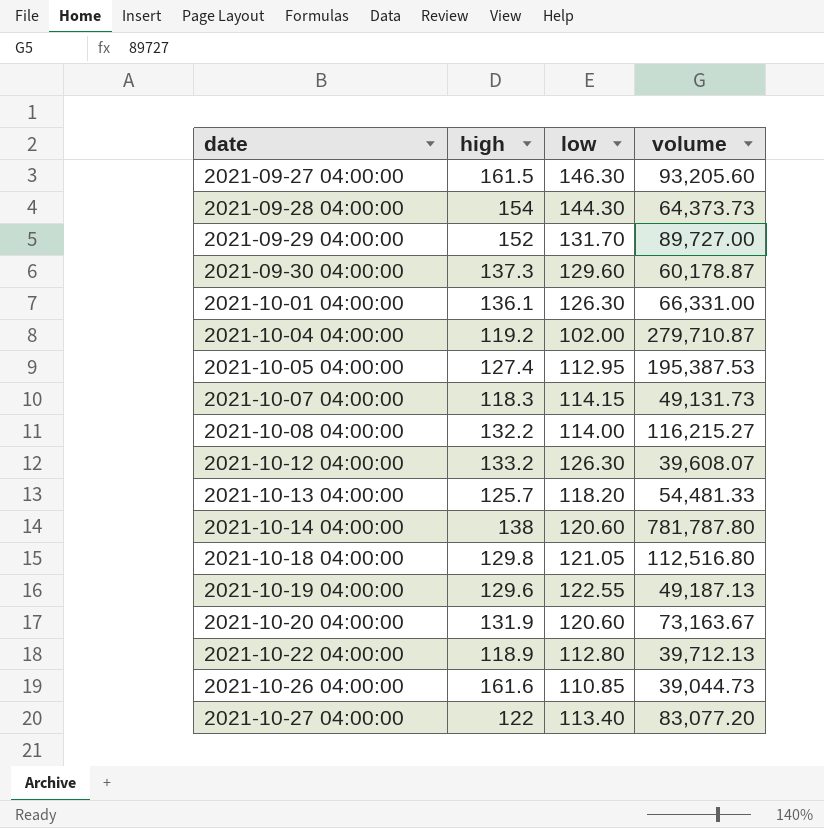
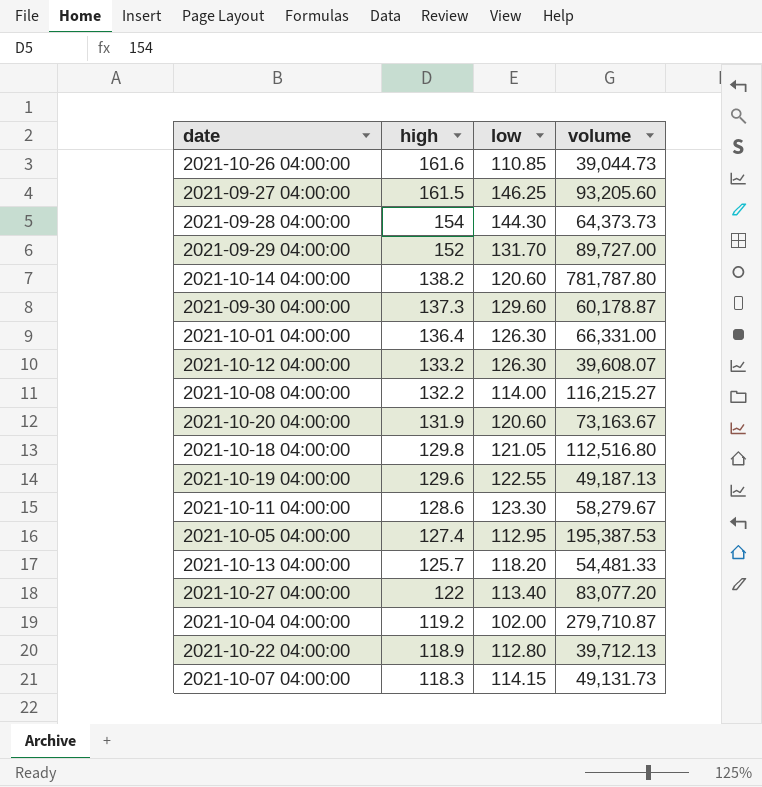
row order: date ascending -> high descending
2021-09-27 04:00:00 | low: 146.30 -> 146.25
2021-10-14 04:00:00 | high: 138 -> 138.2
2021-10-01 04:00:00 | high: 136.1 -> 136.4
row 2021-10-11 04:00:00: none -> 128.6 | 123.30 | 58,279.67

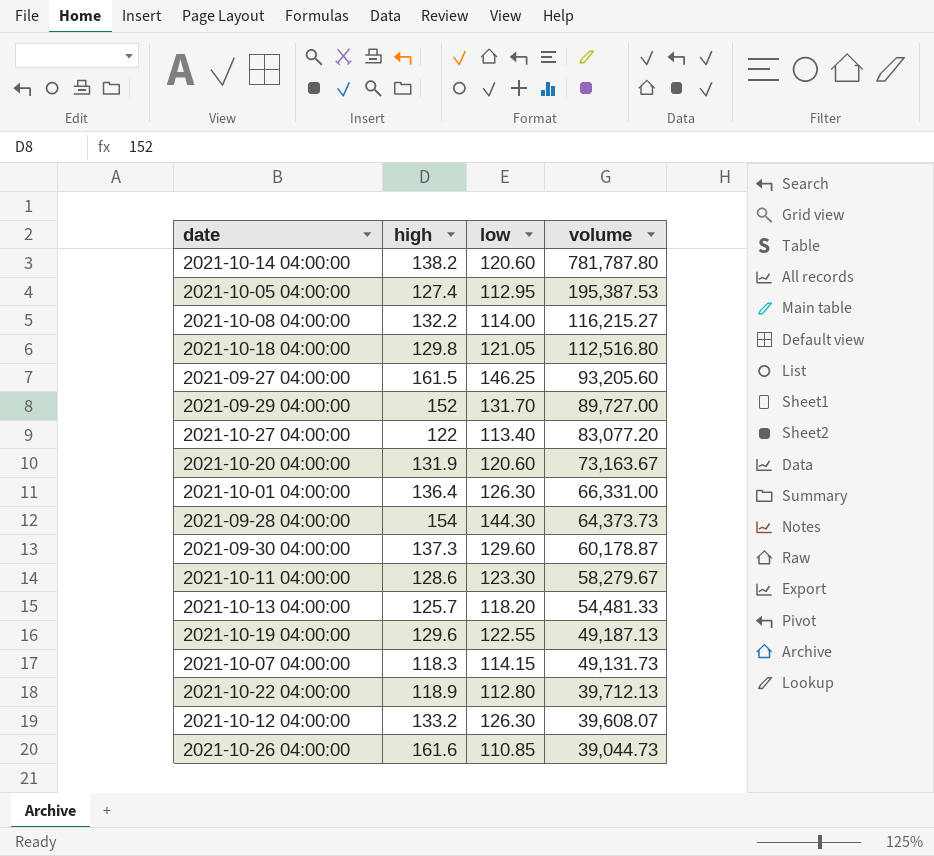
row order: high descending -> volume descending
row 2021-10-04 04:00:00: 119.2 | 102.00 | 279,710.87 -> none

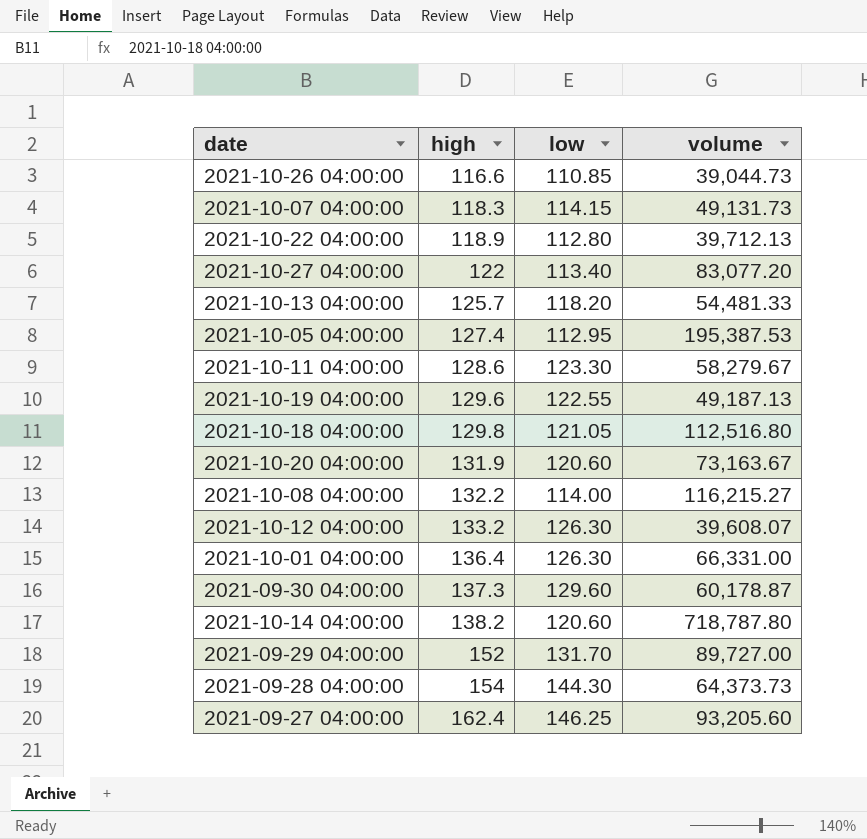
row order: volume descending -> high ascending
2021-10-26 04:00:00 | high: 161.6 -> 116.6
2021-10-14 04:00:00 | volume: 781,787.80 -> 718,787.80
2021-09-27 04:00:00 | high: 161.5 -> 162.4

